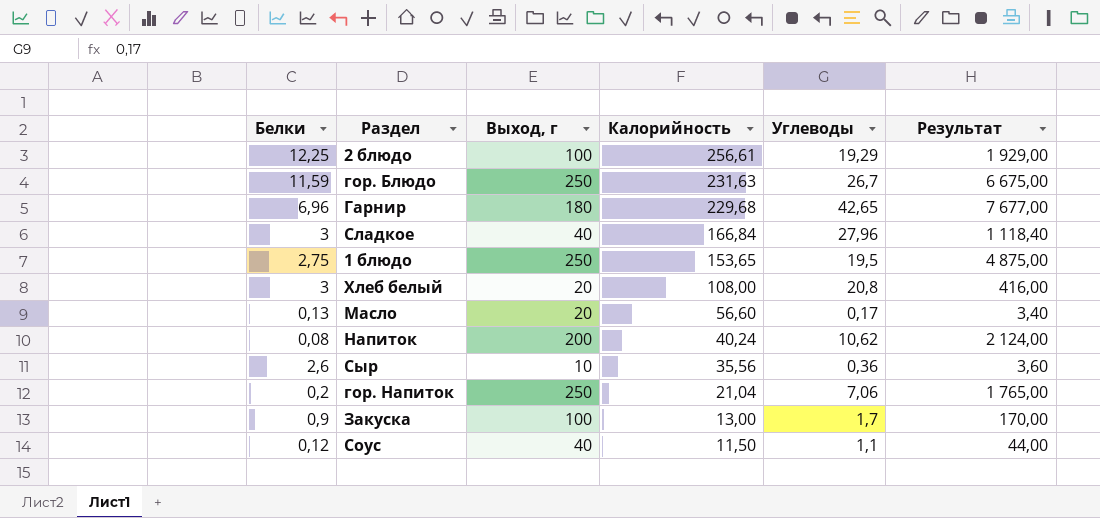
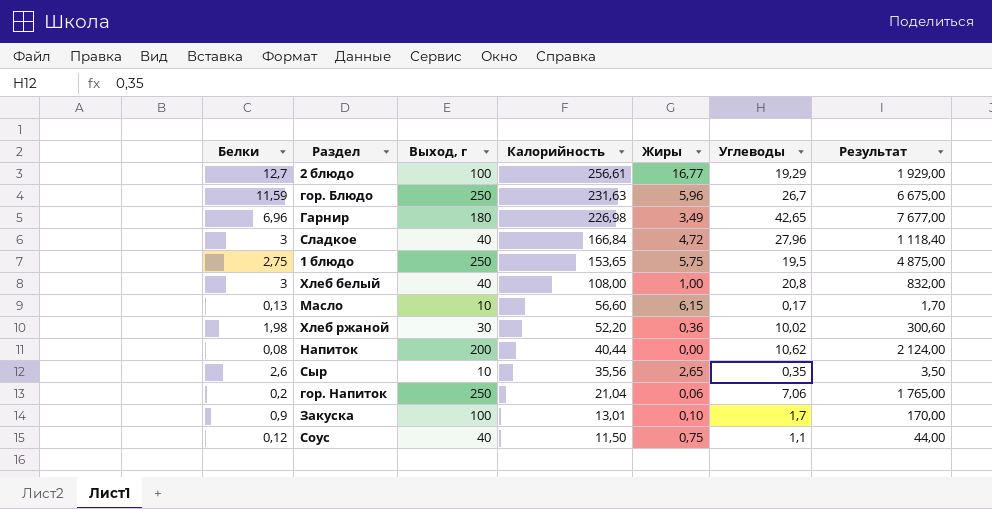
column Жиры | position: none -> 5
2 блюдо | Белки: 12,25 -> 12,7
Гарнир | Калорийность: 229,68 -> 226,98
Хлеб белый | Выход, г: 20 -> 40
Хлеб белый | Результат: 416,00 -> 832,00
Масло | Выход, г: 20 -> 10
Масло | Результат: 3,40 -> 1,70
row Хлеб ржаной: none -> 1,98 | 30 | 52,20 | 0,36 | 10,02 | 300,60
Напиток | Калорийность: 40,24 -> 40,44
Сыр | Углеводы: 0,36 -> 0,35
Сыр | Результат: 3,60 -> 3,50
Закуска | Калорийность: 13,00 -> 13,01

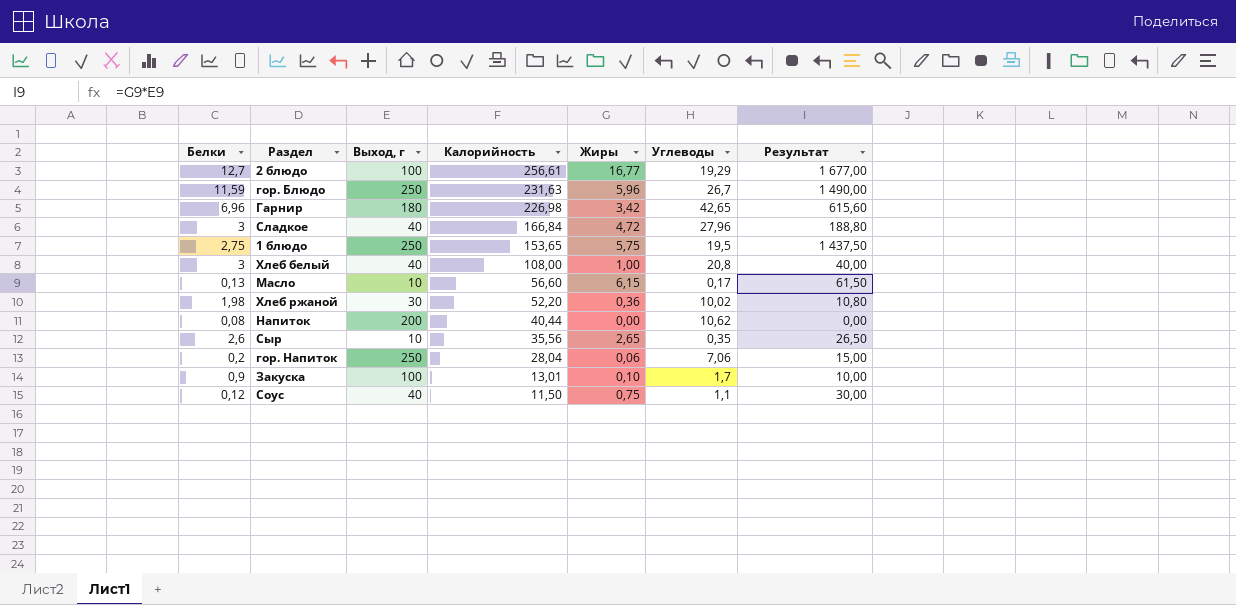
column Результат | formula: [Выход, г] * [Углеводы] -> [Выход, г] * [Жиры]
Гарнир | Жиры: 3,49 -> 3,42
гор. Напиток | Калорийность: 21,04 -> 28,04

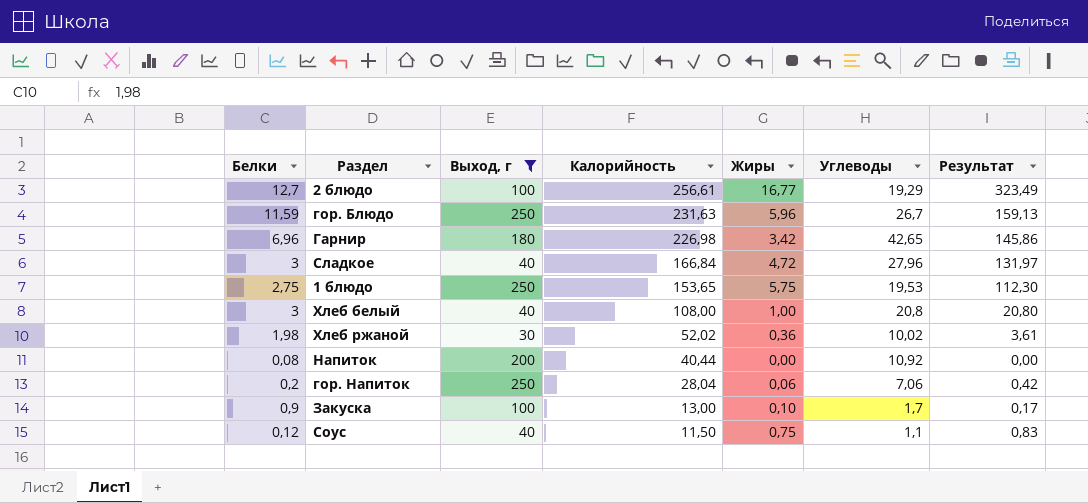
filter: none -> Выход, г != 10
column Результат | formula: [Выход, г] * [Жиры] -> [Жиры] * [Углеводы]
1 блюдо | Углеводы: 19,5 -> 19,53
Хлеб ржаной | Калорийность: 52,20 -> 52,02
Напиток | Углеводы: 10,62 -> 10,92
Закуска | Калорийность: 13,01 -> 13,00

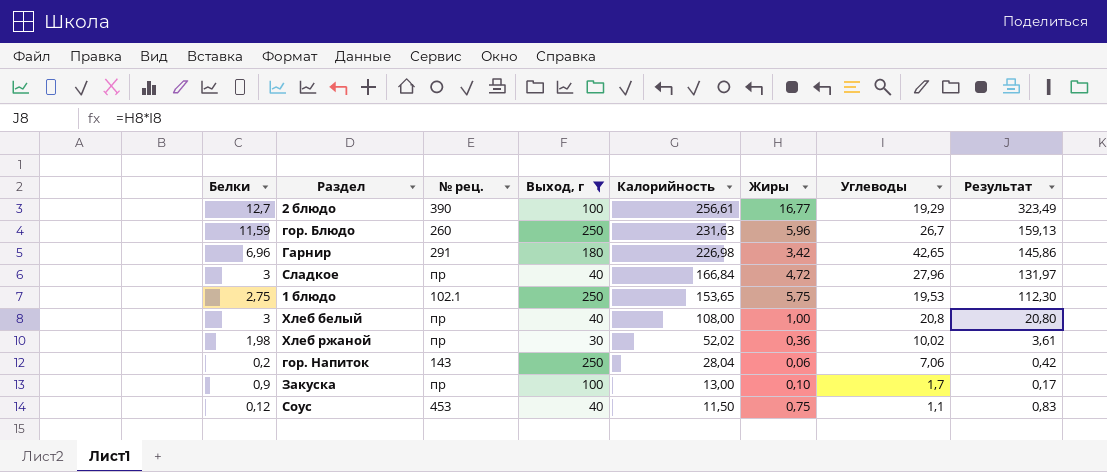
column № рец. | position: none -> 3
row Напиток: 0,08 | 200 | 40,44 | 0,00 | 10,92 | 0,00 -> none

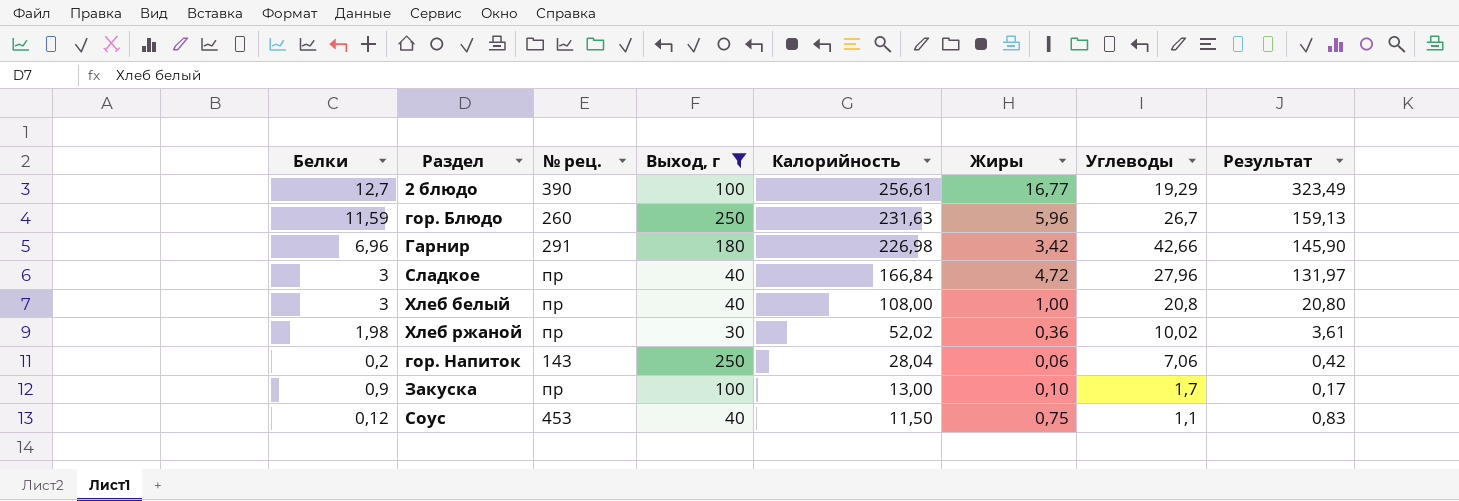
row 1 блюдо: 2,75 | 102.1 | 250 | 153,65 | 5,75 | 19,53 | 112,30 -> none
Гарнир | Углеводы: 42,65 -> 42,66
Гарнир | Результат: 145,86 -> 145,90

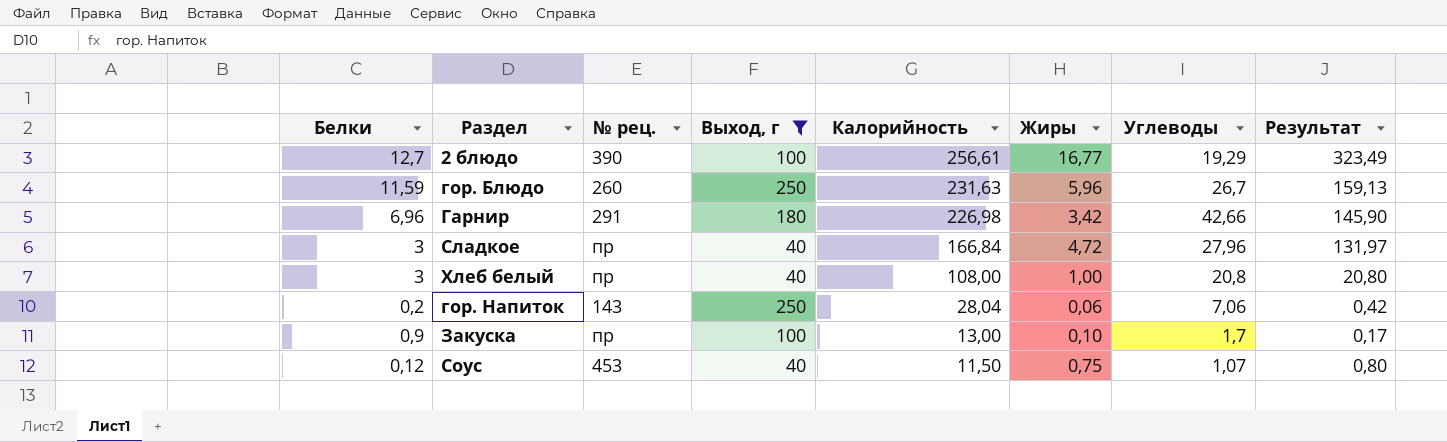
row Хлеб ржаной: 1,98 | пр | 30 | 52,02 | 0,36 | 10,02 | 3,61 -> none
Соус | Углеводы: 1,1 -> 1,07
Соус | Результат: 0,83 -> 0,80

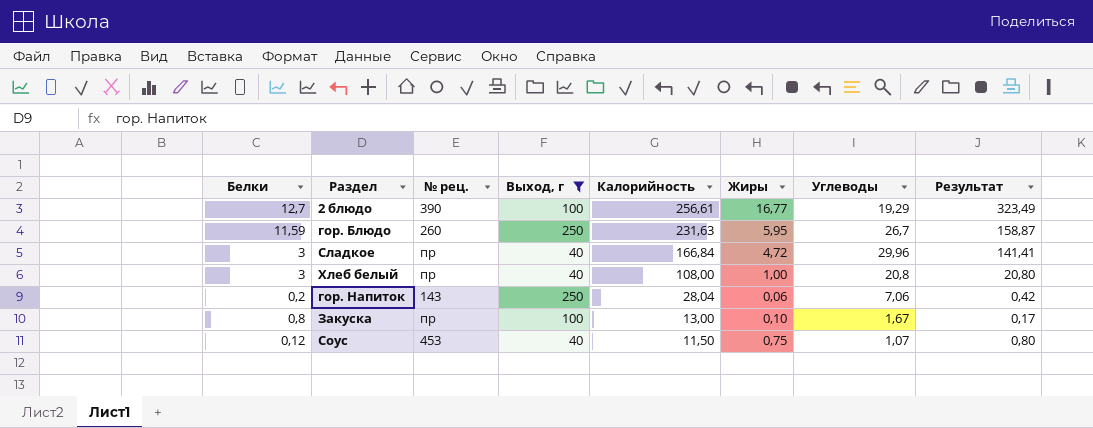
row Гарнир: 6,96 | 291 | 180 | 226,98 | 3,42 | 42,66 | 145,90 -> none
гор. Блюдо | Жиры: 5,96 -> 5,95
гор. Блюдо | Результат: 159,13 -> 158,87
Сладкое | Углеводы: 27,96 -> 29,96
Сладкое | Результат: 131,97 -> 141,41
Закуска | Белки: 0,9 -> 0,8
Закуска | Углеводы: 1,7 -> 1,67

